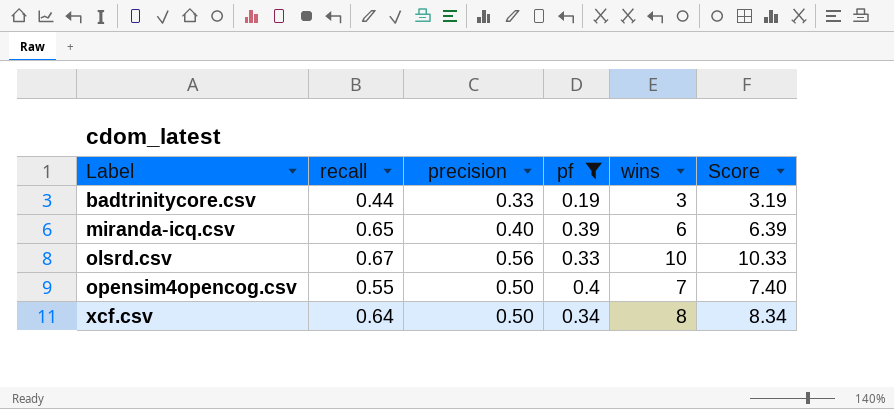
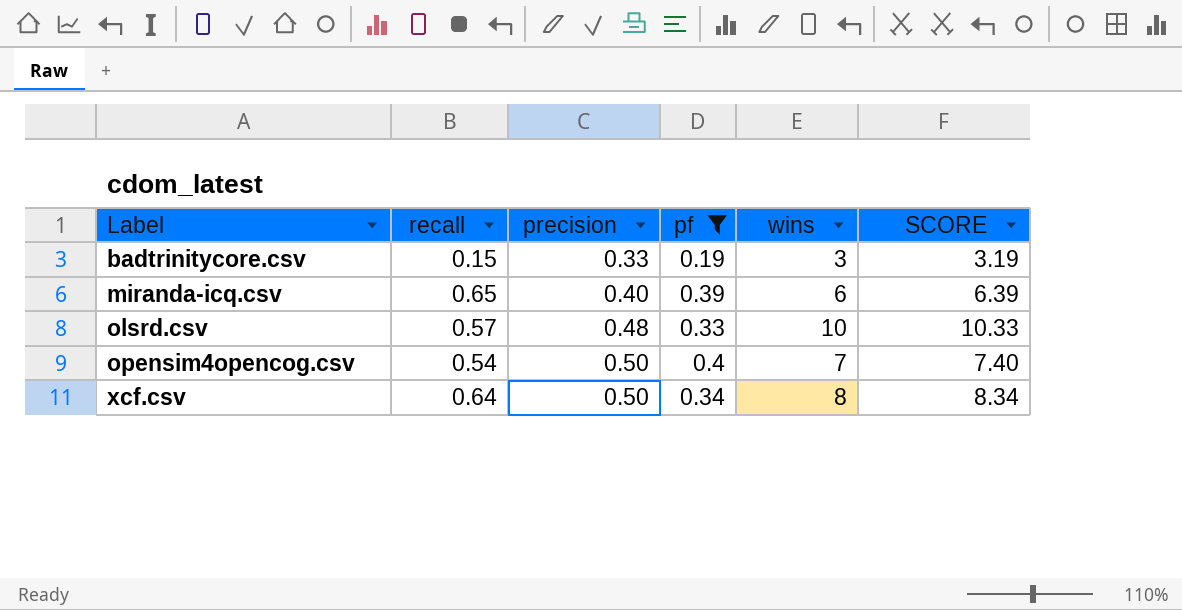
column name: Score -> SCORE
badtrinitycore.csv | recall: 0.44 -> 0.15
olsrd.csv | recall: 0.67 -> 0.57
olsrd.csv | precision: 0.56 -> 0.48
opensim4opencog.csv | recall: 0.55 -> 0.54

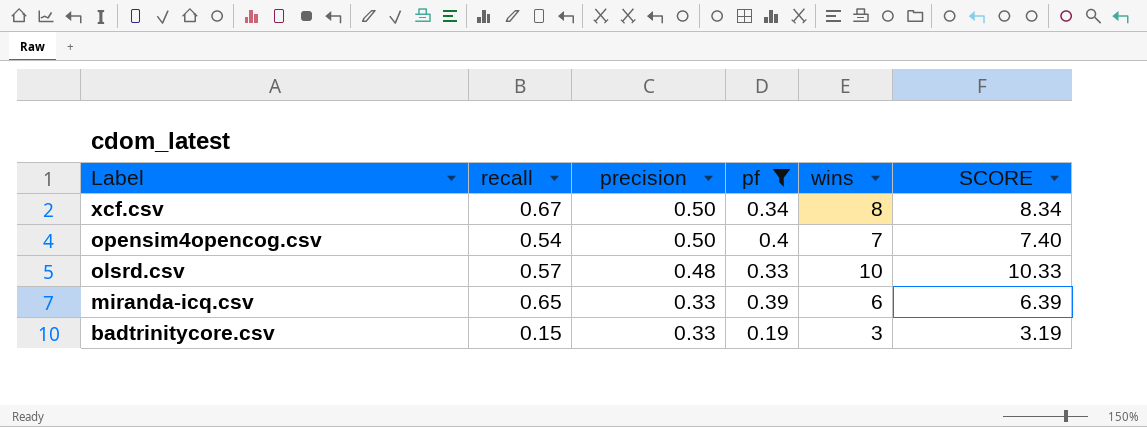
row order: Label ascending -> Label descending
xcf.csv | recall: 0.64 -> 0.67
miranda-icq.csv | precision: 0.40 -> 0.33

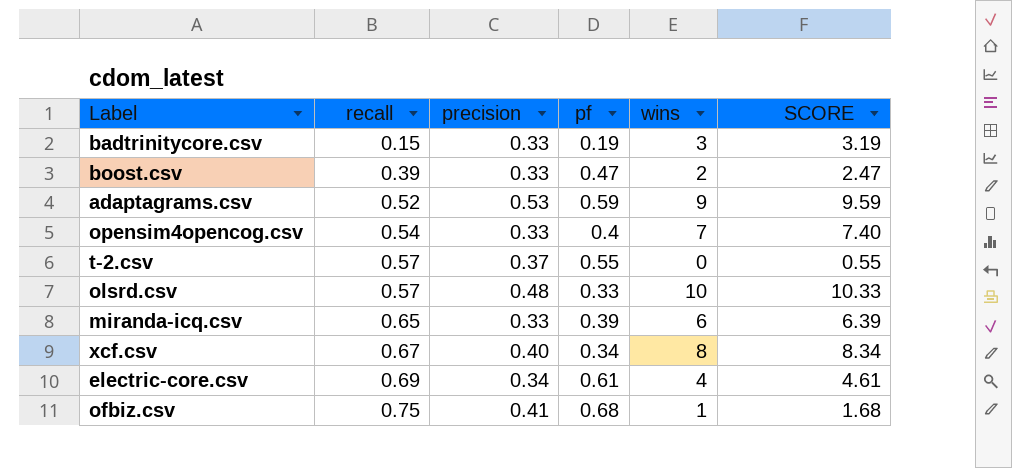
filter: pf <= 0.4 -> none
row order: Label descending -> recall ascending
opensim4opencog.csv | precision: 0.50 -> 0.33
xcf.csv | precision: 0.50 -> 0.40

